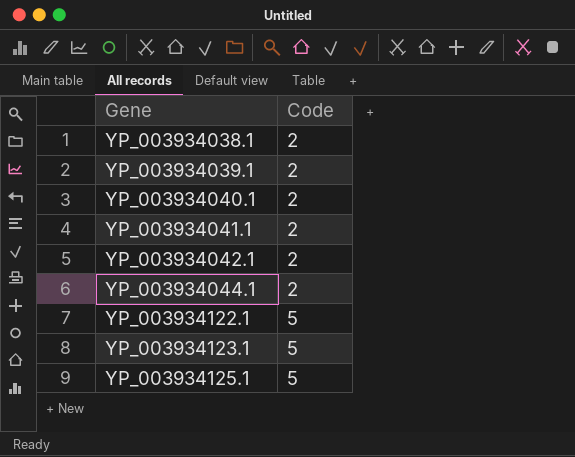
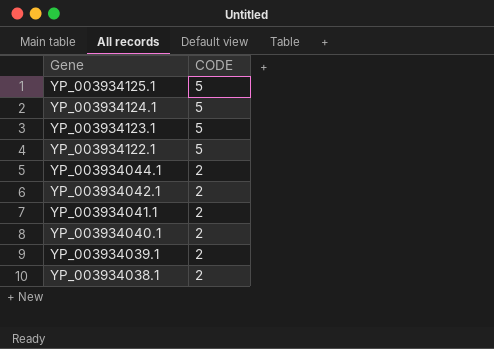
row order: Gene ascending -> Gene descending
column name: Code -> CODE
row YP_003934124.1: none -> 5

